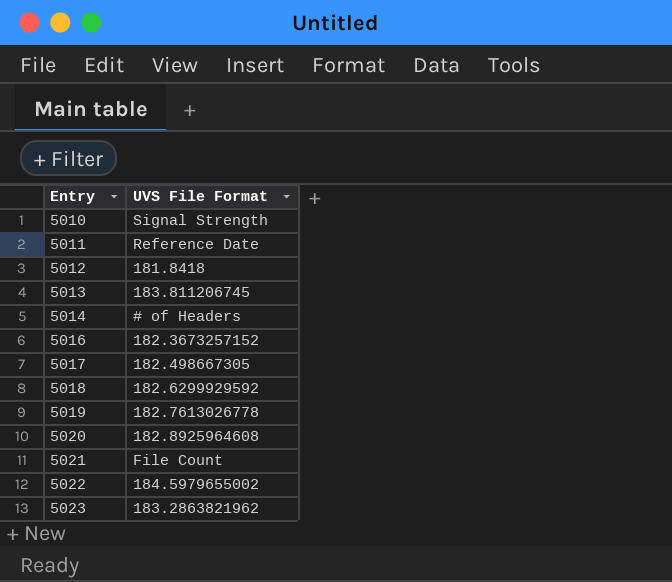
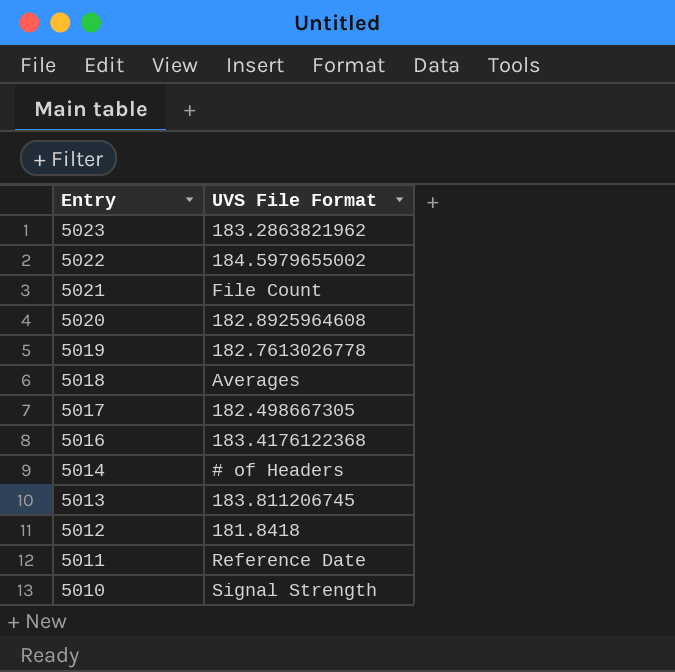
row order: Entry ascending -> Entry descending
5018 | UVS File Format: 182.6299929592 -> Averages
5016 | UVS File Format: 182.3673257152 -> 183.4176122368

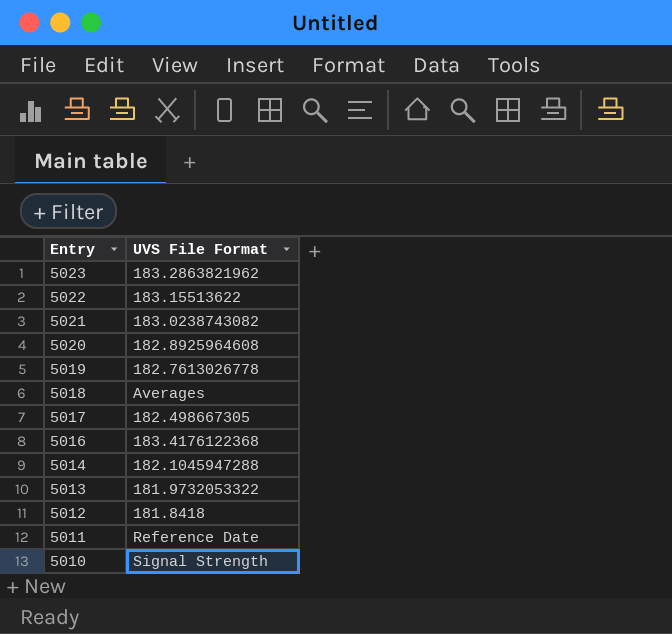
5022 | UVS File Format: 184.5979655002 -> 183.15513622
5021 | UVS File Format: File Count -> 183.0238743082
5014 | UVS File Format: # of Headers -> 182.1045947288
5013 | UVS File Format: 183.811206745 -> 181.9732053322

